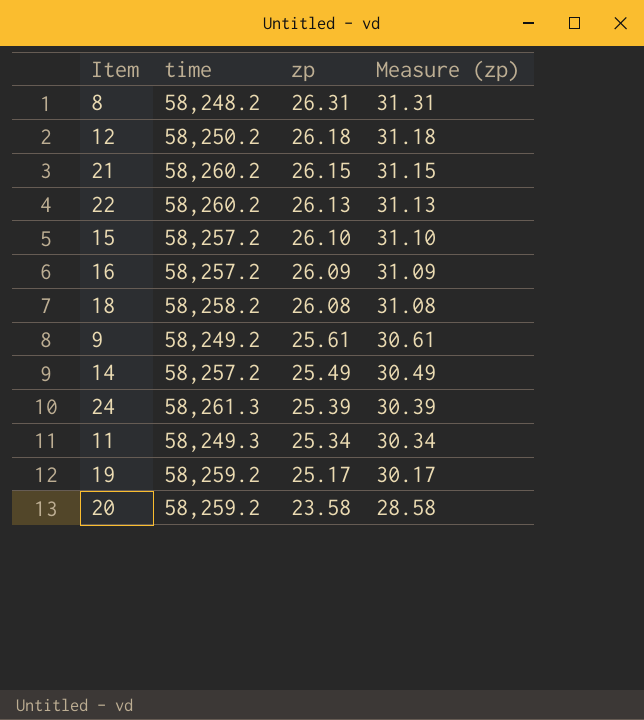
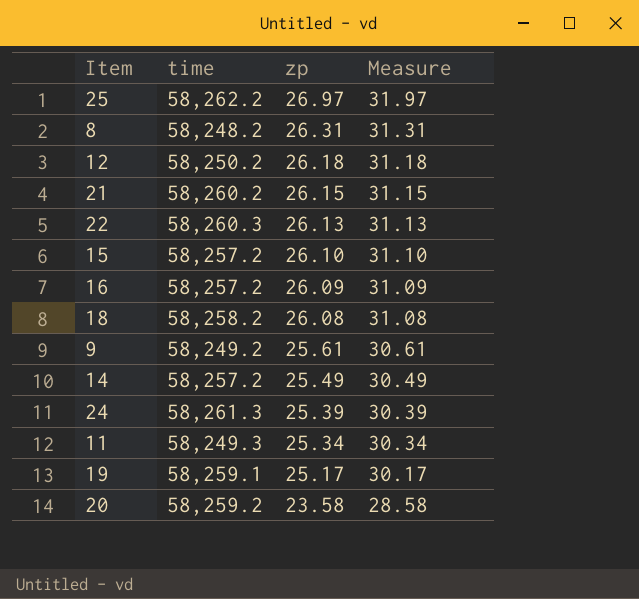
column name: Measure (zp) -> Measure
row 25: none -> 58,262.2 | 26.97 | 31.97
22 | time: 58,260.2 -> 58,260.3
19 | time: 58,259.2 -> 58,259.1

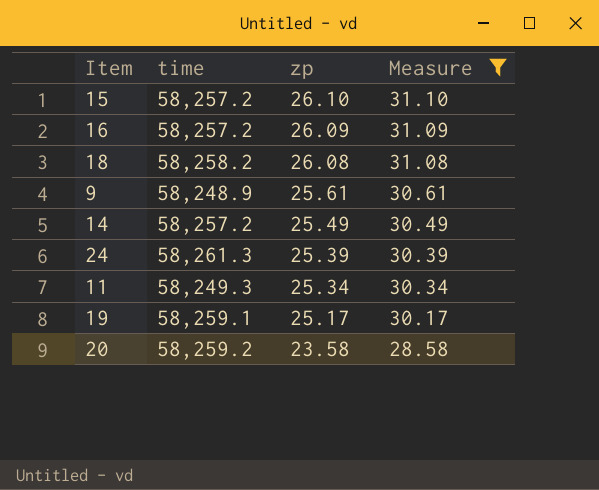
filter: none -> Measure <= 31.10
9 | time: 58,249.2 -> 58,248.9

